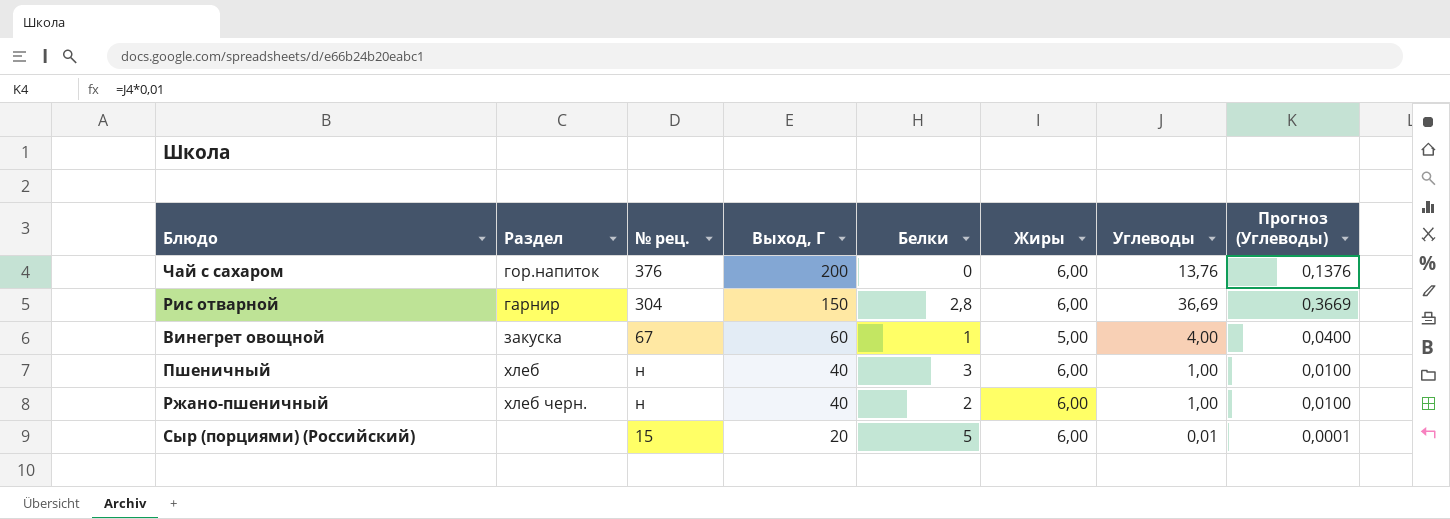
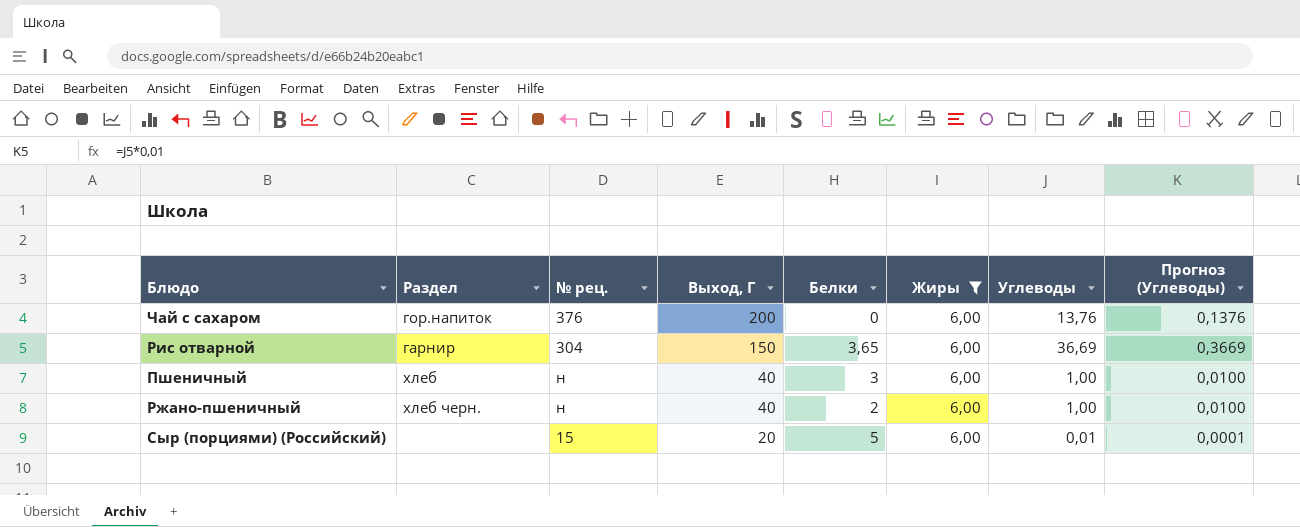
filter: none -> Жиры = 6,00
Рис отварной | Белки: 2,8 -> 3,65

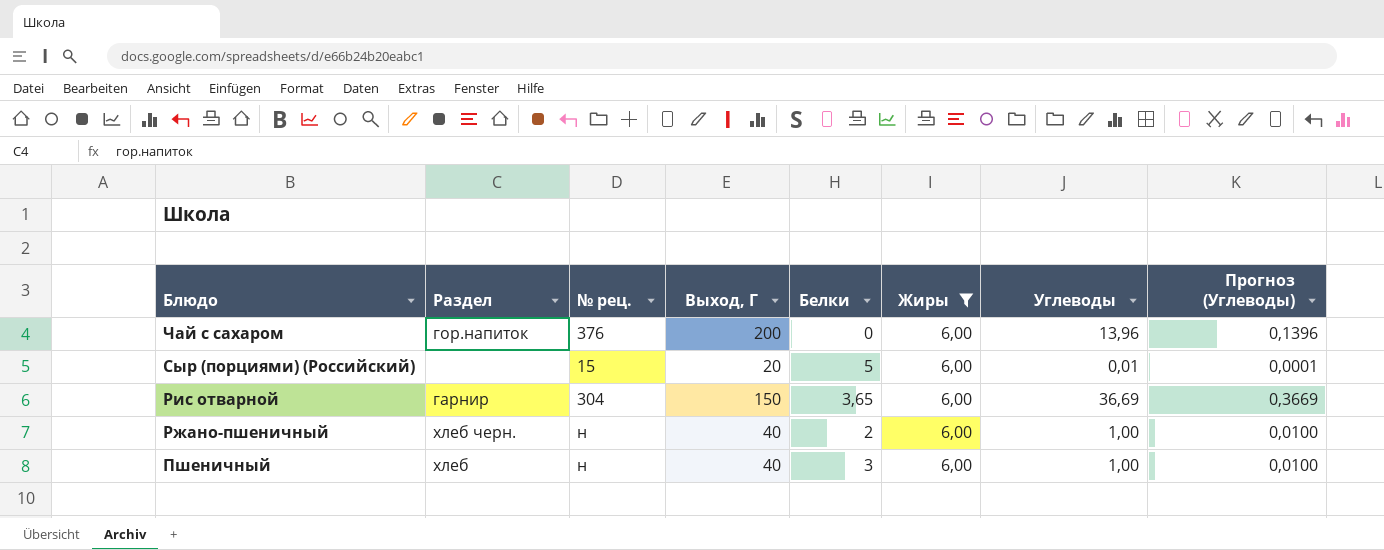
row order: Выход, Г descending -> Блюдо descending
Чай с сахаром | Углеводы: 13,76 -> 13,96
Чай с сахаром | Прогноз (Углеводы): 0,1376 -> 0,1396

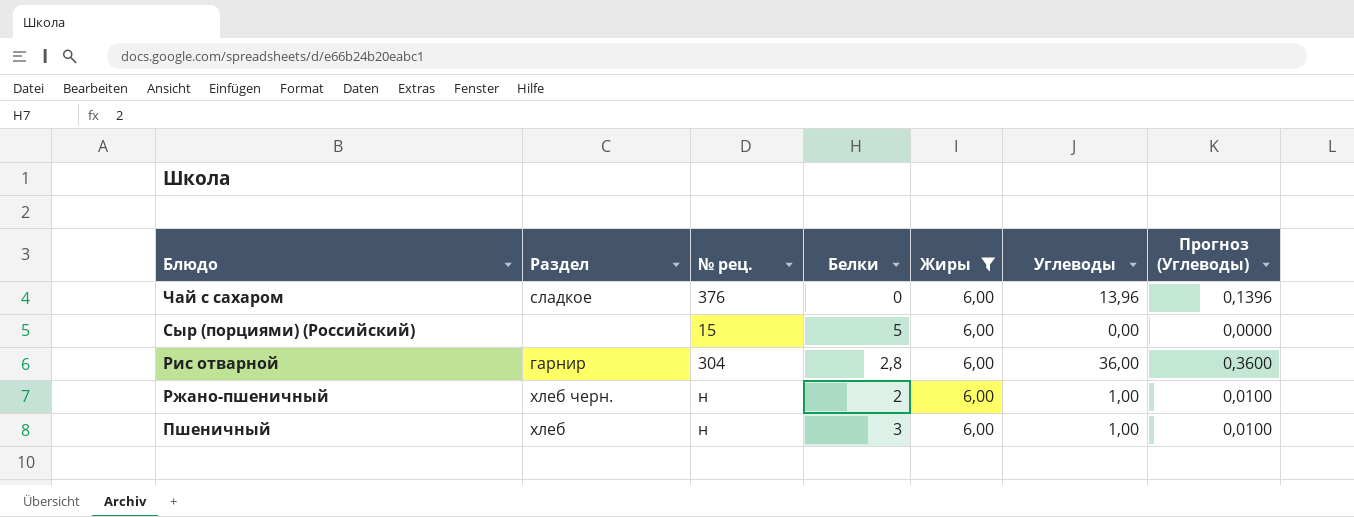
column Выход, Г | position: 4 -> none
Чай с сахаром | Раздел: гор.напиток -> сладкое
Сыр (порциями) (Российский) | Углеводы: 0,01 -> 0,00
Сыр (порциями) (Российский) | Прогноз (Углеводы): 0,0001 -> 0,0000
Рис отварной | Белки: 3,65 -> 2,8
Рис отварной | Углеводы: 36,69 -> 36,00
Рис отварной | Прогноз (Углеводы): 0,3669 -> 0,3600

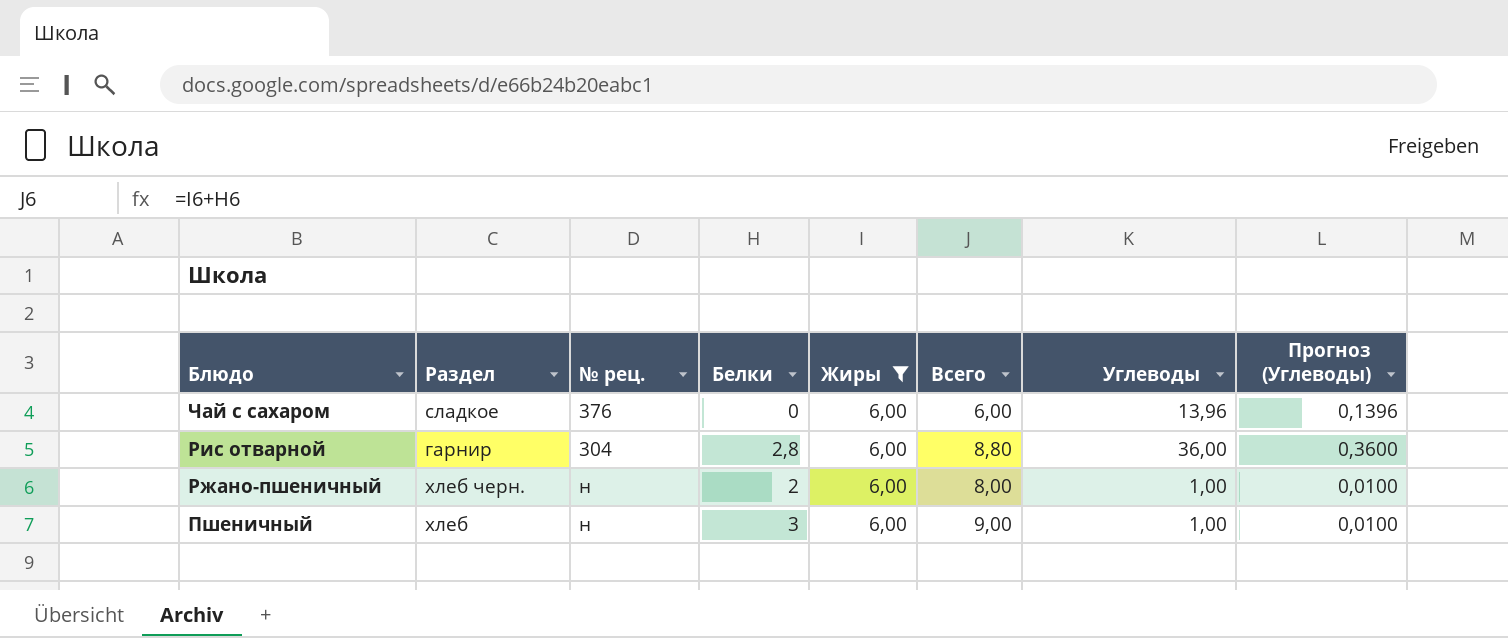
column Всего | formula: none -> [Белки] + [Жиры]
row Сыр (порциями) (Российский): none | 15 | 5 | 6,00 | 0,00 | 0,0000 -> none

